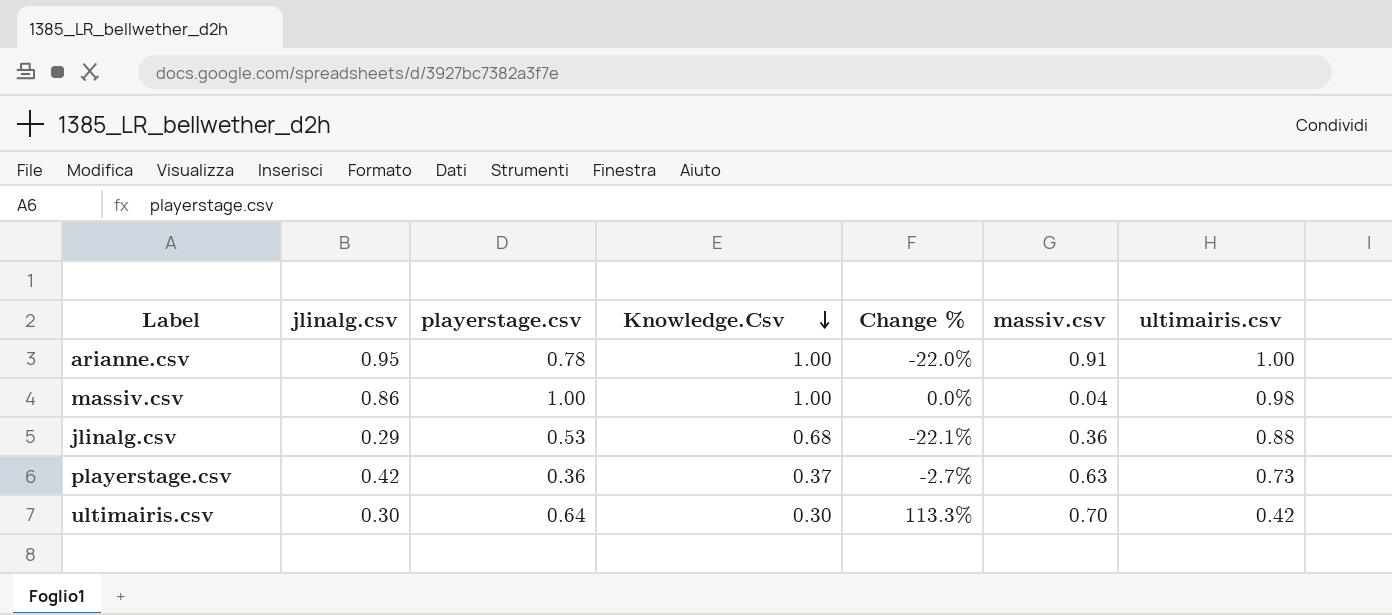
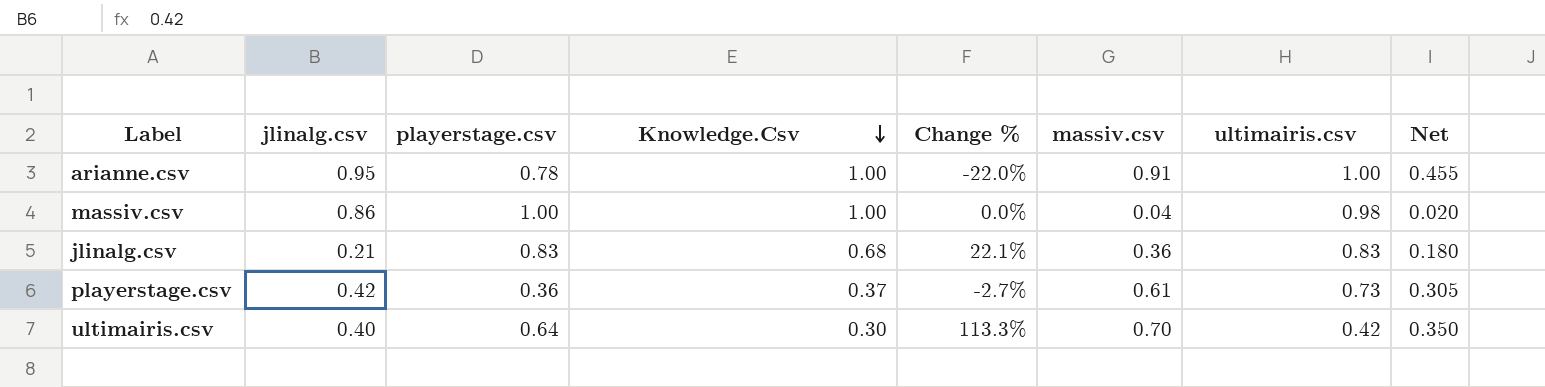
column Net | formula: none -> [massiv.csv] * 0.5
jlinalg.csv | jlinalg.csv: 0.29 -> 0.21
jlinalg.csv | playerstage.csv: 0.53 -> 0.83
jlinalg.csv | Change %: -22.1% -> 22.1%
jlinalg.csv | ultimairis.csv: 0.88 -> 0.83
playerstage.csv | massiv.csv: 0.63 -> 0.61
ultimairis.csv | jlinalg.csv: 0.30 -> 0.40

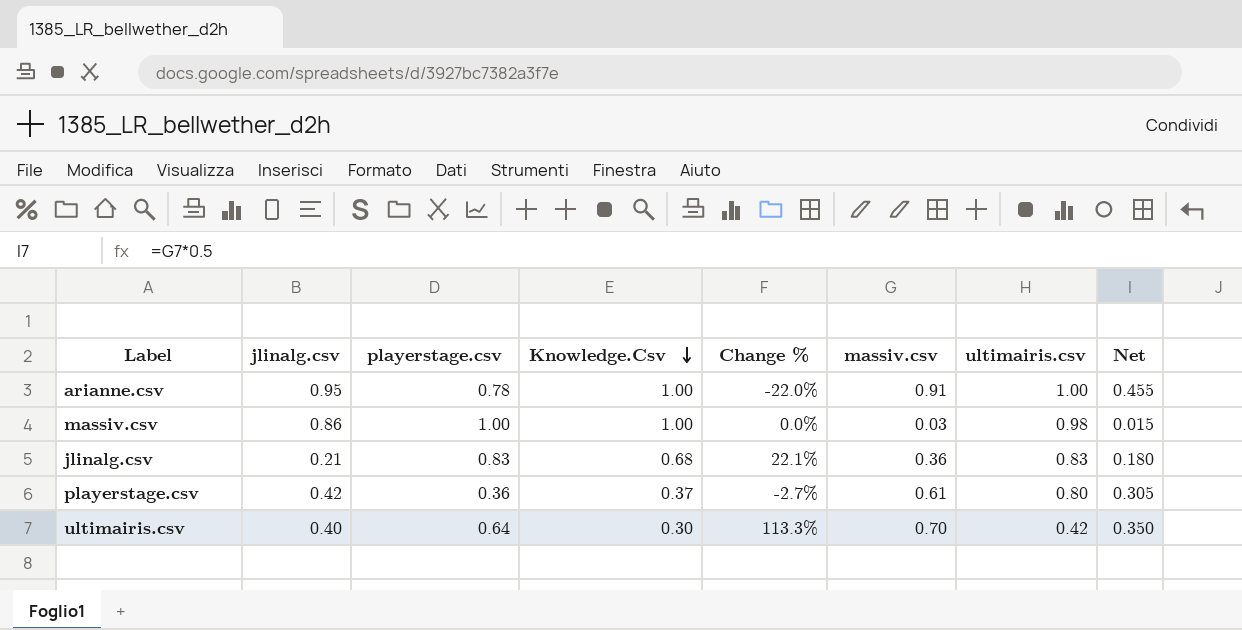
massiv.csv | massiv.csv: 0.04 -> 0.03
massiv.csv | Net: 0.020 -> 0.015
playerstage.csv | ultimairis.csv: 0.73 -> 0.80

